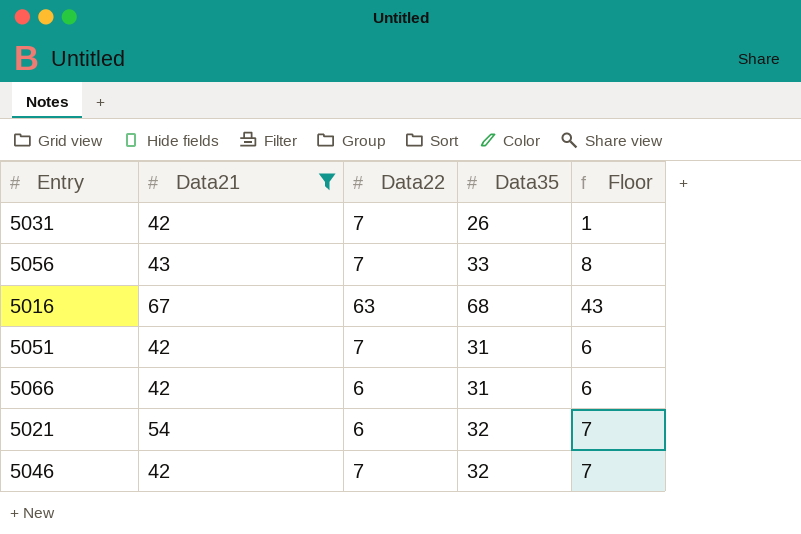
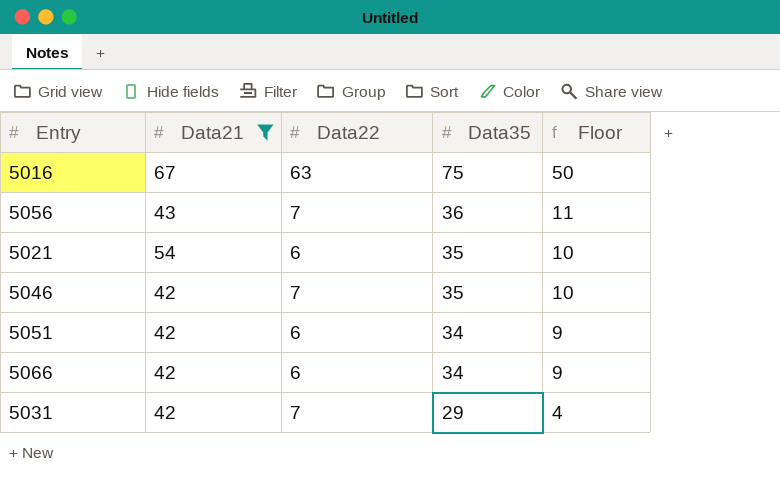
row order: none -> Data35 descending
5016 | Data35: 68 -> 75
5016 | Floor: 43 -> 50
5056 | Data35: 33 -> 36
5056 | Floor: 8 -> 11
5021 | Data35: 32 -> 35
5021 | Floor: 7 -> 10
5046 | Data35: 32 -> 35
5046 | Floor: 7 -> 10
5051 | Data22: 7 -> 6
5051 | Data35: 31 -> 34
5051 | Floor: 6 -> 9
5066 | Data35: 31 -> 34
5066 | Floor: 6 -> 9
5031 | Data35: 26 -> 29
5031 | Floor: 1 -> 4

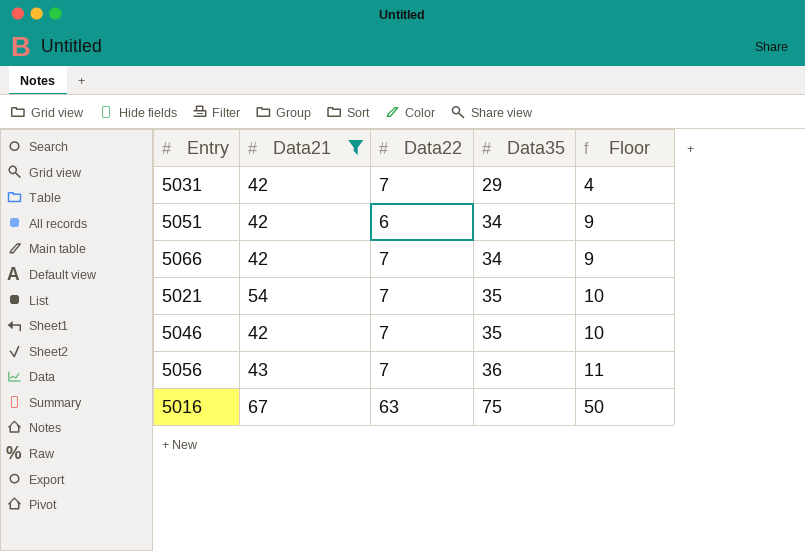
row order: Data35 descending -> Data35 ascending
5066 | Data22: 6 -> 7
5021 | Data22: 6 -> 7

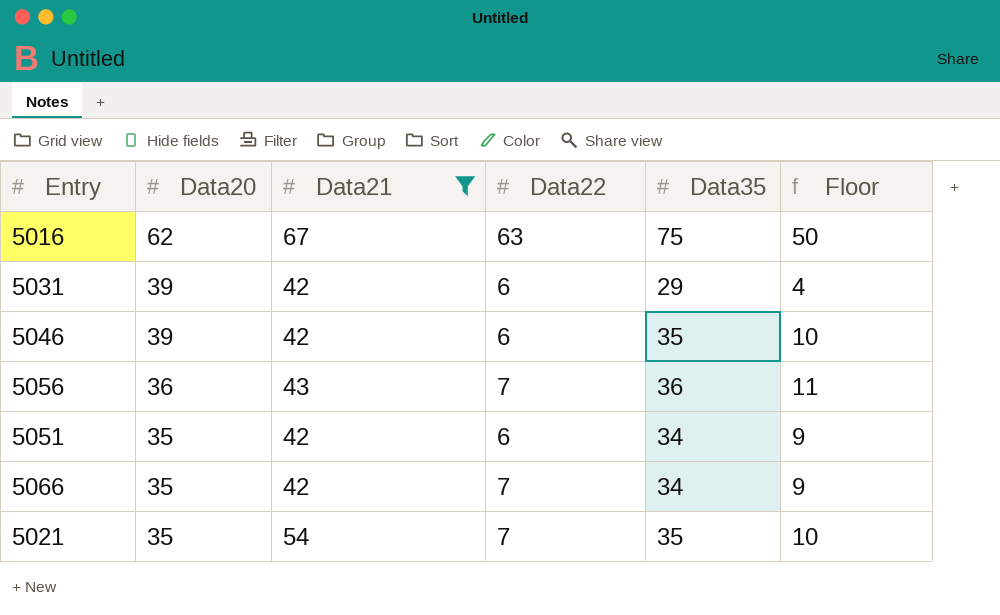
row order: Data35 ascending -> Data20 descending
column Data20 | position: none -> 2
5031 | Data22: 7 -> 6
5046 | Data22: 7 -> 6

